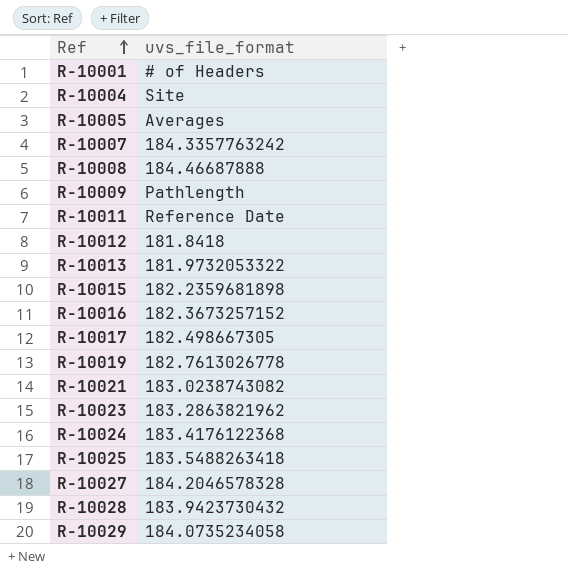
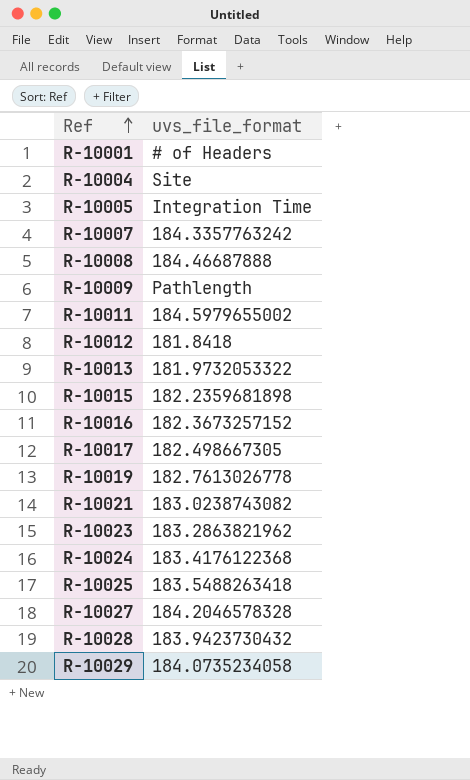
R-10005 | uvs_file_format: Averages -> Integration Time
R-10011 | uvs_file_format: Reference Date -> 184.5979655002

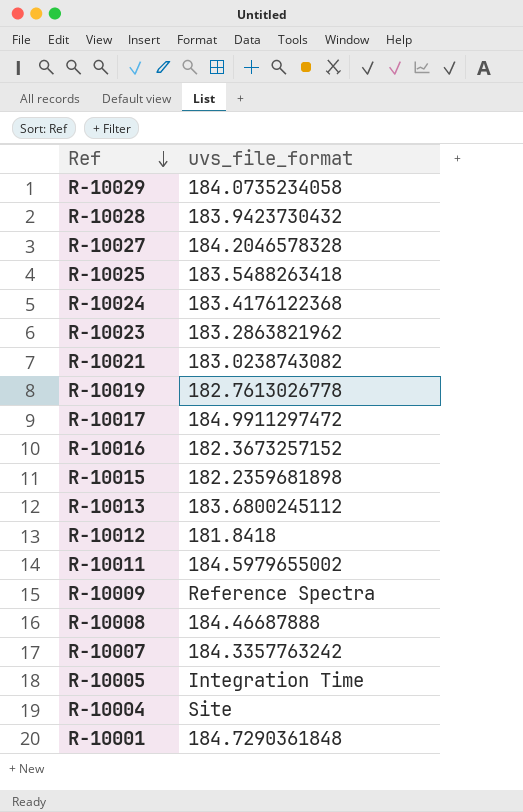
row order: Ref ascending -> Ref descending
R-10017 | uvs_file_format: 182.498667305 -> 184.9911297472
R-10013 | uvs_file_format: 181.9732053322 -> 183.6800245112
R-10009 | uvs_file_format: Pathlength -> Reference Spectra
R-10001 | uvs_file_format: # of Headers -> 184.7290361848

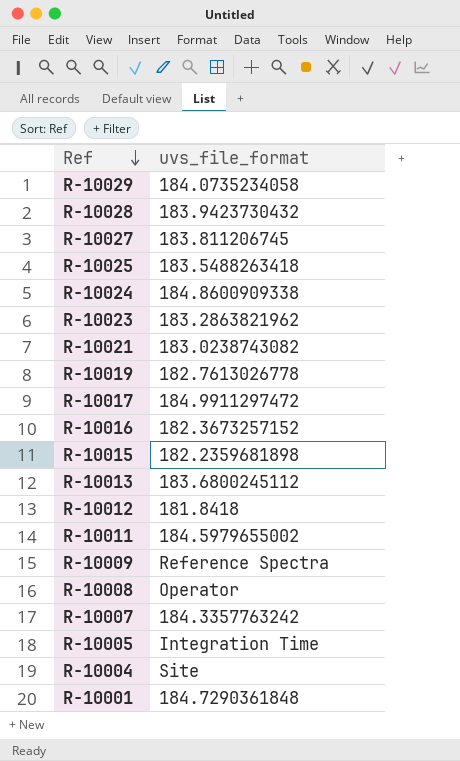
R-10027 | uvs_file_format: 184.2046578328 -> 183.811206745
R-10024 | uvs_file_format: 183.4176122368 -> 184.8600909338
R-10008 | uvs_file_format: 184.46687888 -> Operator

